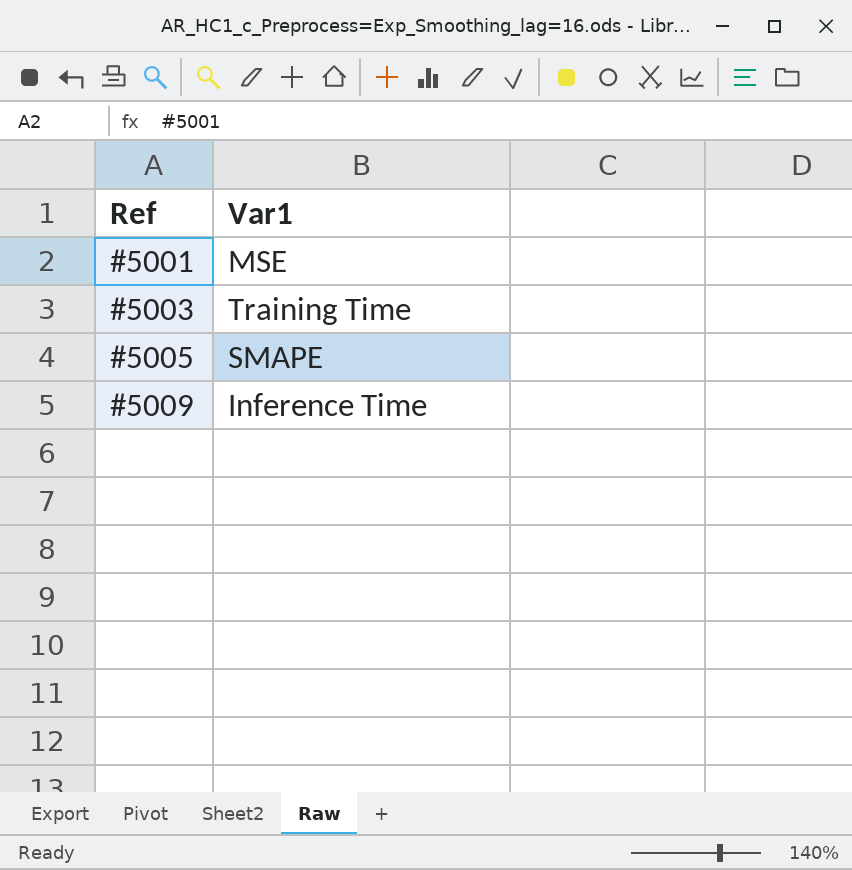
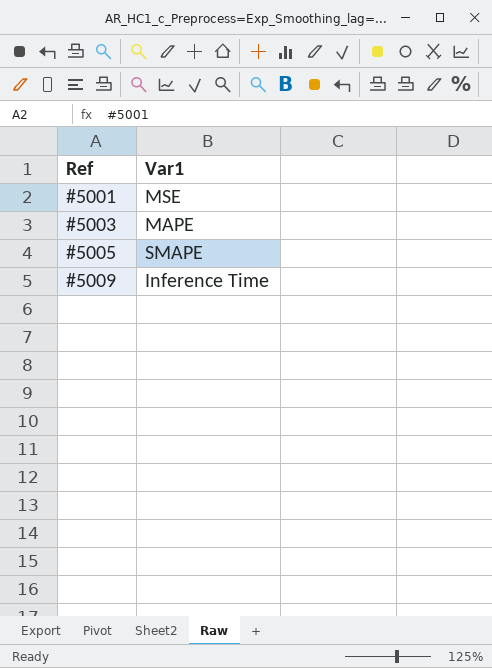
#5003 | Var1: Training Time -> MAPE

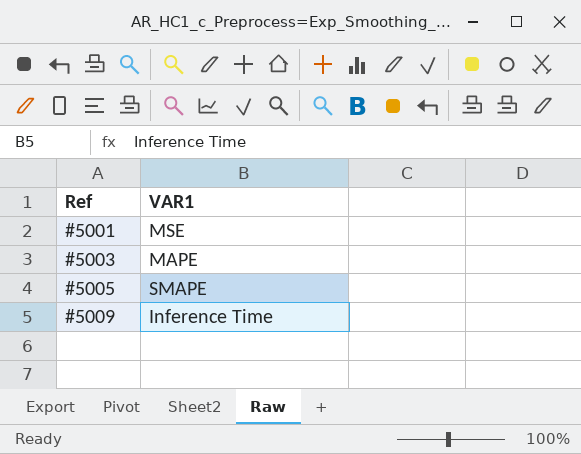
column name: Var1 -> VAR1

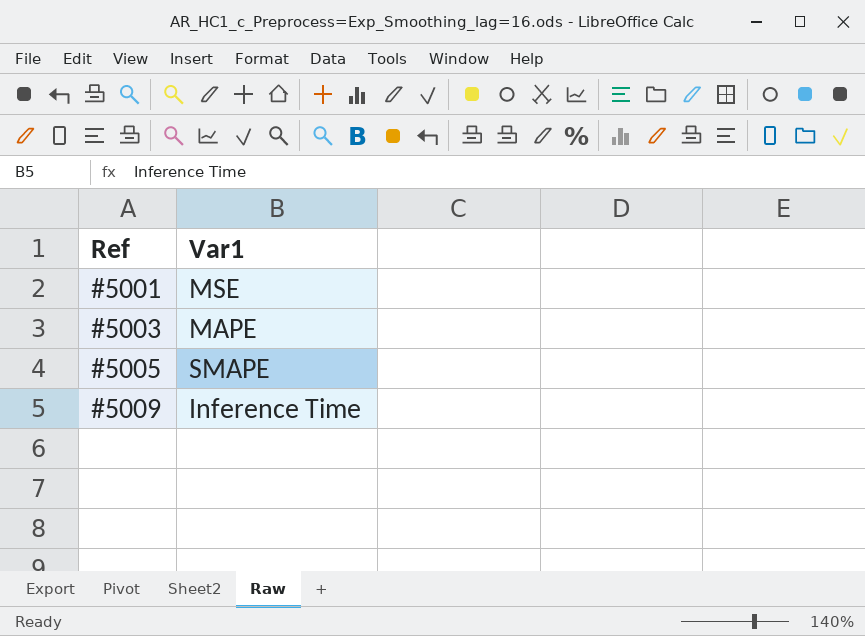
column name: VAR1 -> Var1

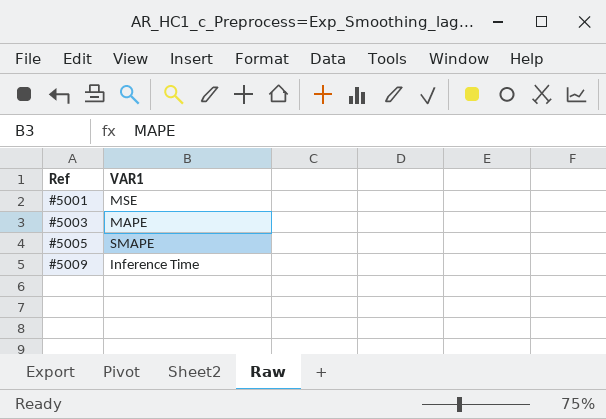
column name: Var1 -> VAR1

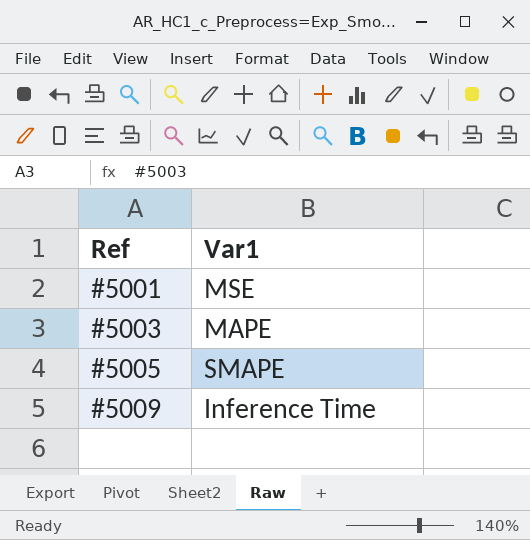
column name: VAR1 -> Var1

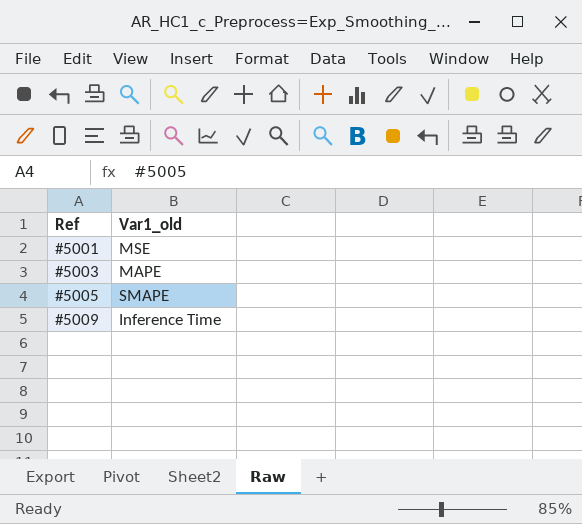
column name: Var1 -> Var1_old

